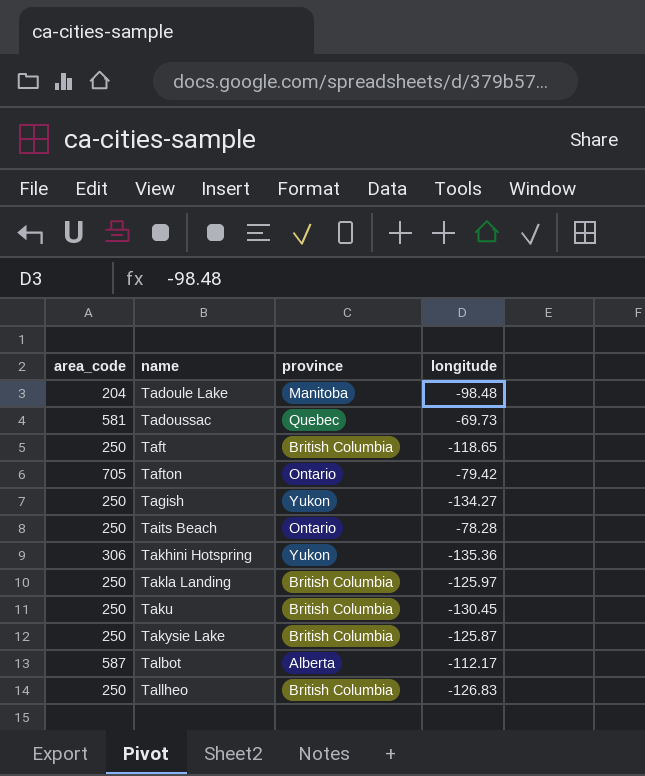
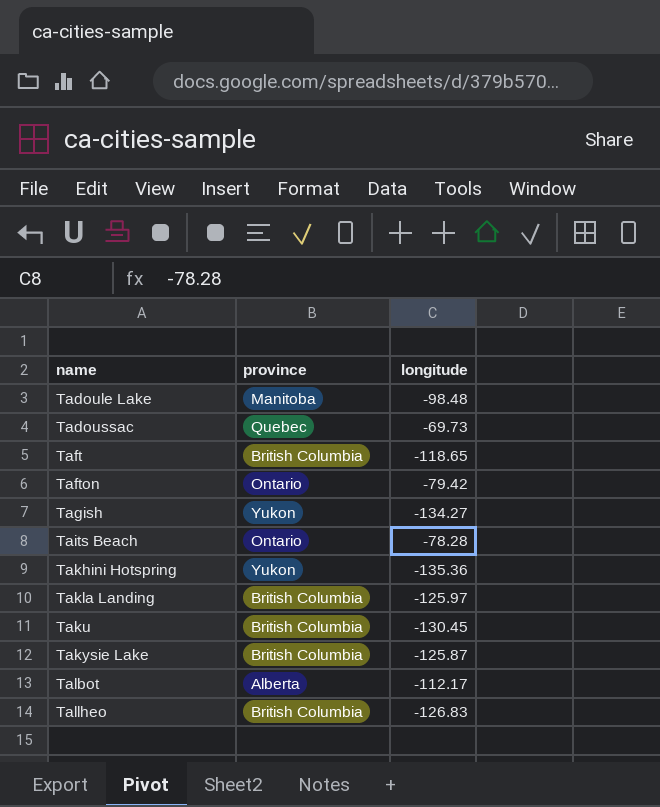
column area_code | position: 1 -> none

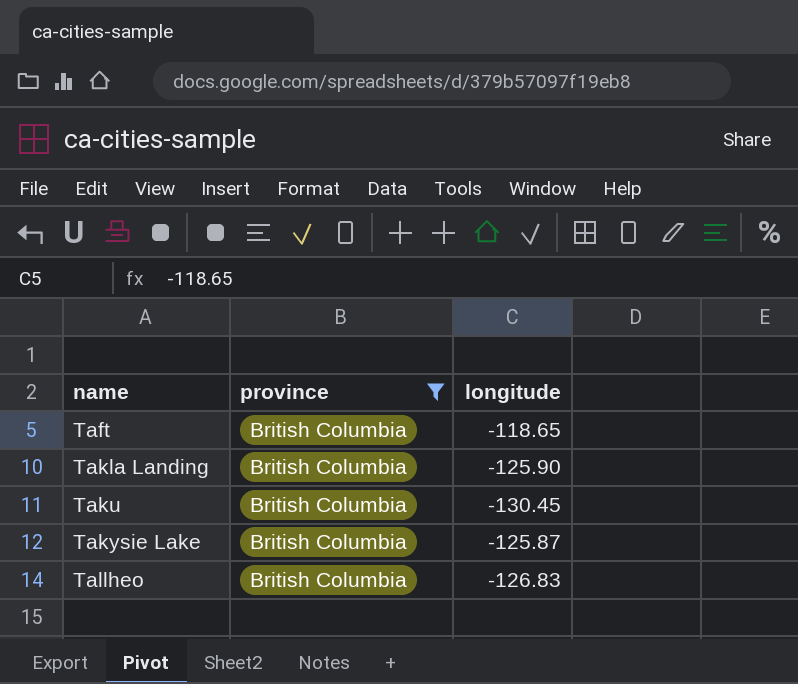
filter: none -> province = British Columbia
Takla Landing | longitude: -125.97 -> -125.90

